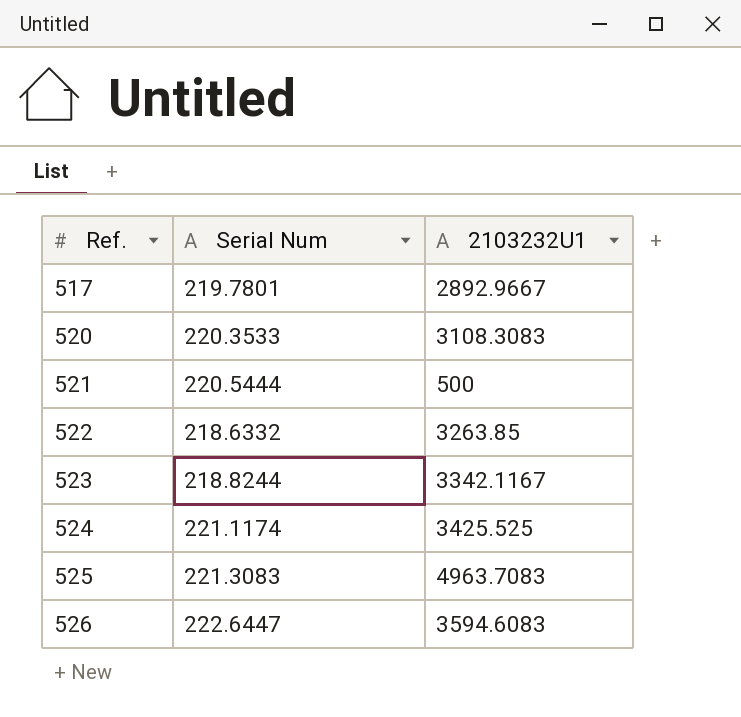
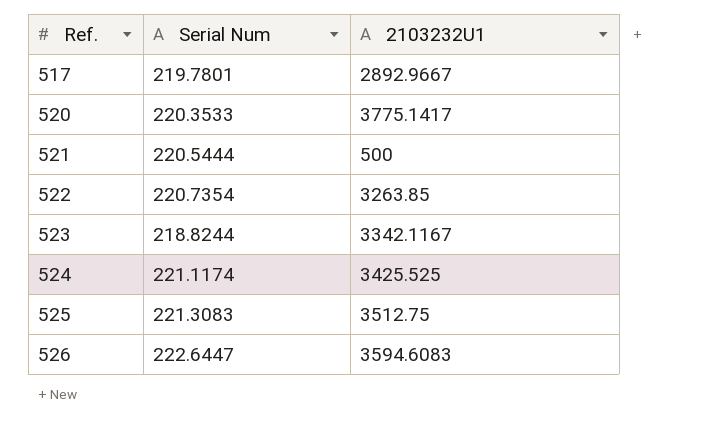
520 | 2103232U1: 3108.3083 -> 3775.1417
522 | Serial Num: 218.6332 -> 220.7354
525 | 2103232U1: 4963.7083 -> 3512.75

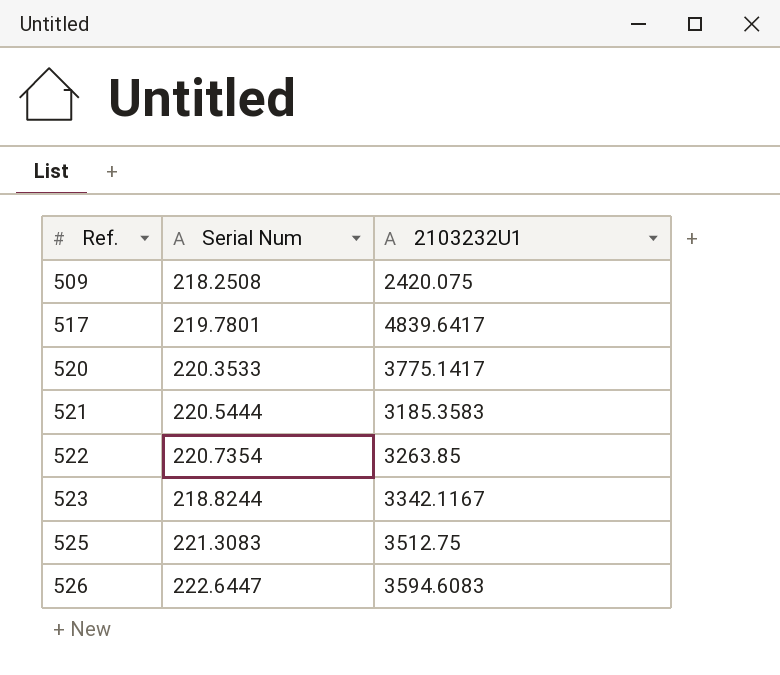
row 524: 221.1174 | 3425.525 -> none
row 509: none -> 218.2508 | 2420.075
517 | 2103232U1: 2892.9667 -> 4839.6417
521 | 2103232U1: 500 -> 3185.3583

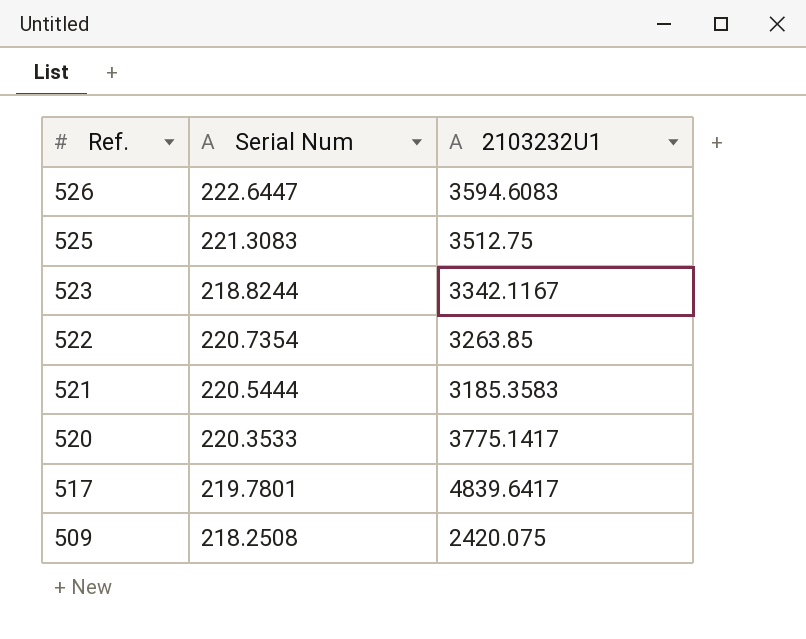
row order: Ref. ascending -> Ref. descending

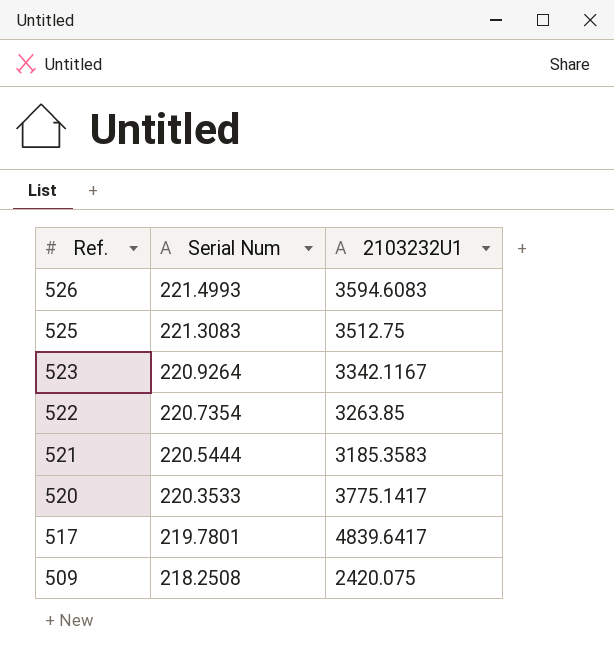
526 | Serial Num: 222.6447 -> 221.4993
523 | Serial Num: 218.8244 -> 220.9264

